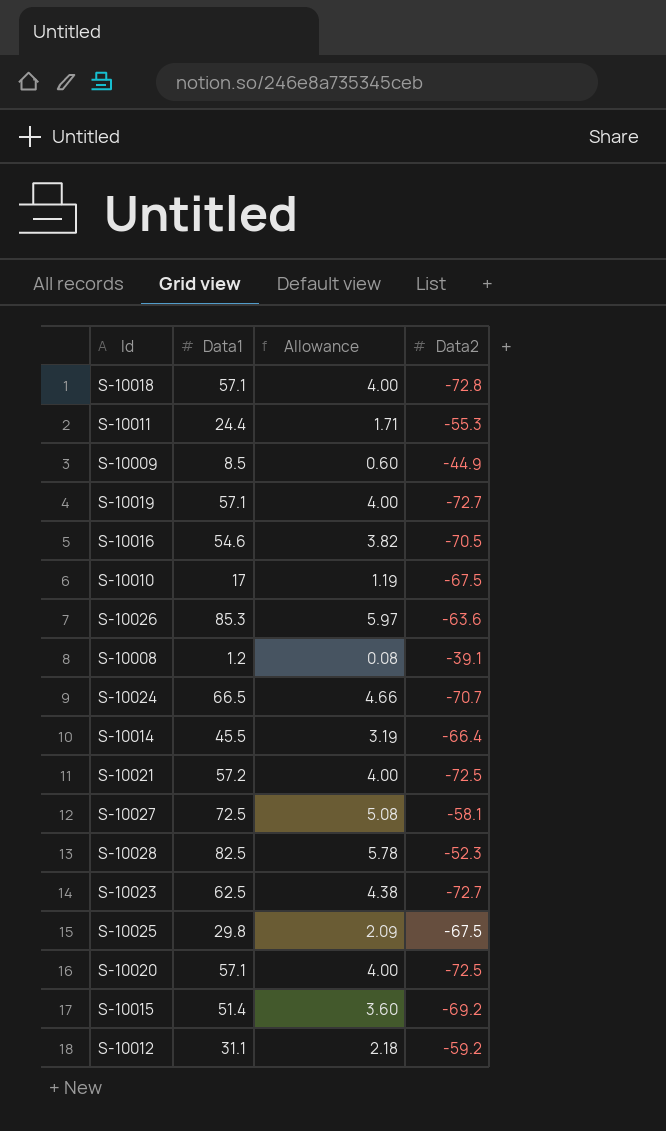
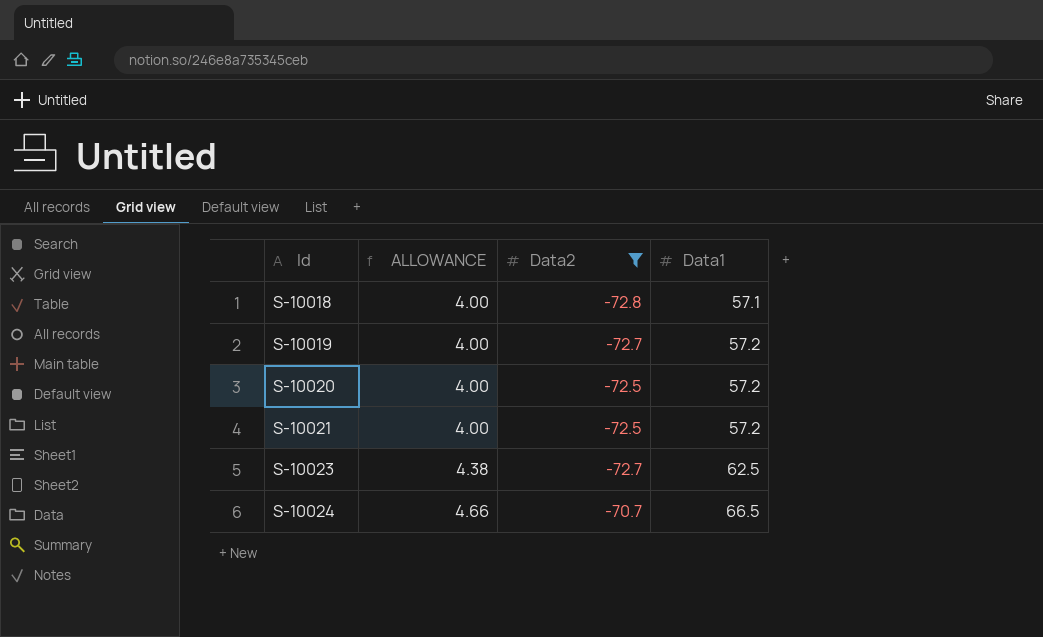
filter: none -> Data2 <= -70.7
row order: none -> Id ascending
column name: Allowance -> ALLOWANCE
column Data1 | position: 2 -> 4
S-10019 | Data1: 57.1 -> 57.2
S-10020 | Data1: 57.1 -> 57.2

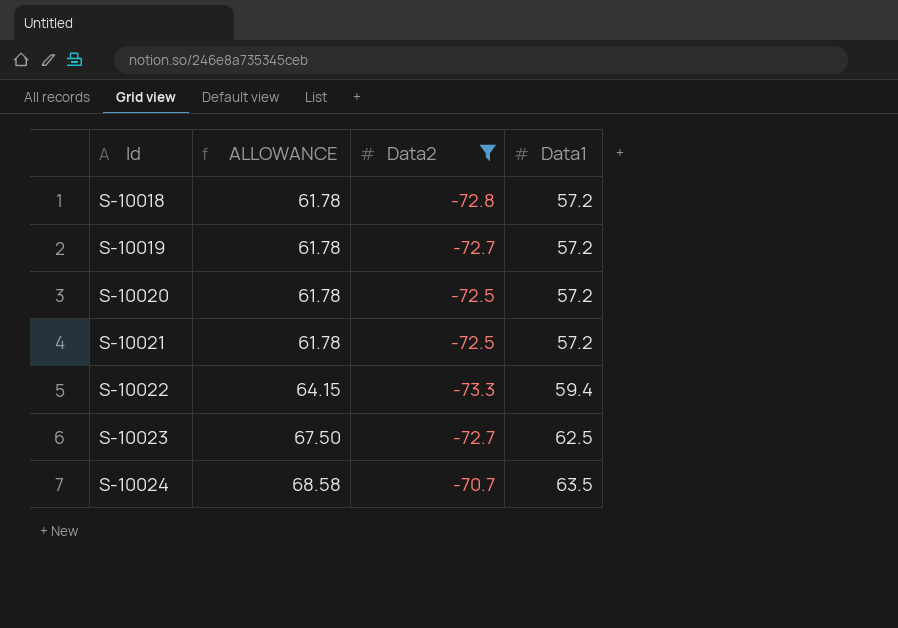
column ALLOWANCE | formula: [Data1] * 0.07 -> [Data1] * 1.08
S-10018 | Data1: 57.1 -> 57.2
row S-10022: none -> 64.15 | -73.3 | 59.4
S-10024 | Data1: 66.5 -> 63.5

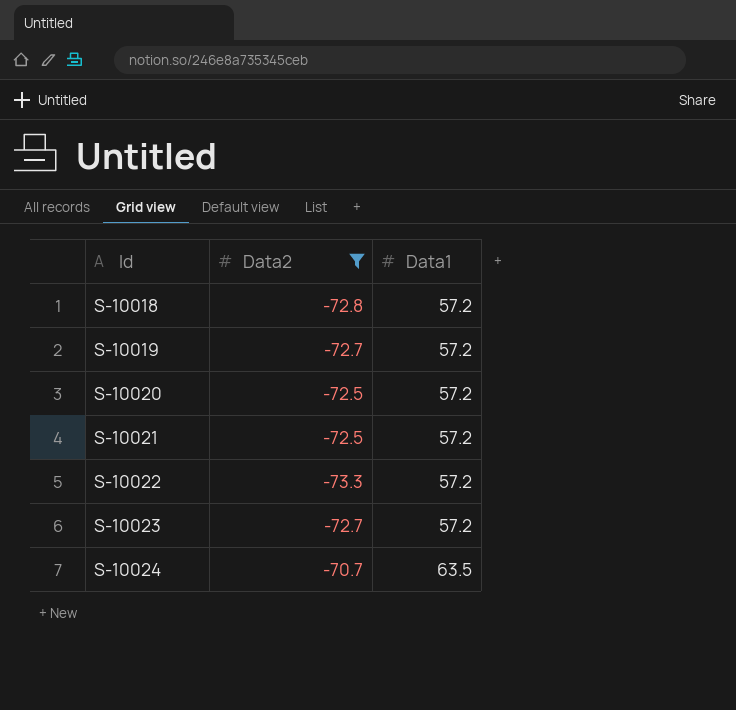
column ALLOWANCE | formula: [Data1] * 1.08 -> none
S-10022 | Data1: 59.4 -> 57.2
S-10023 | Data1: 62.5 -> 57.2

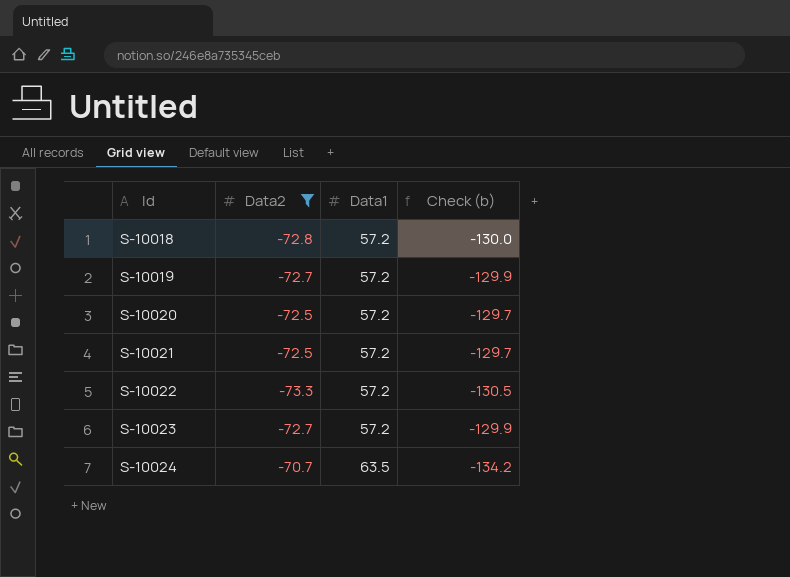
column Check (b) | formula: none -> [Data2] - [Data1]

